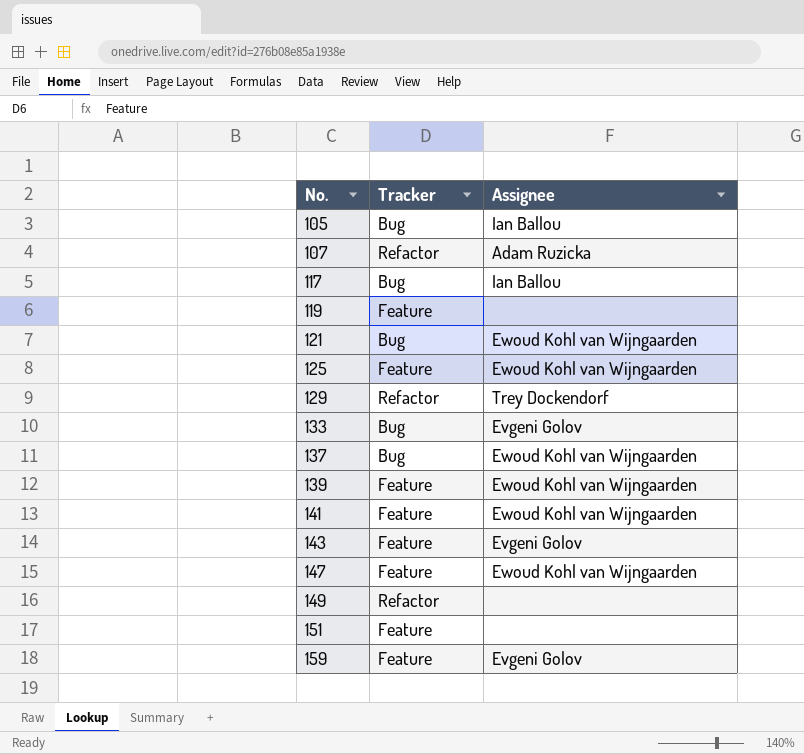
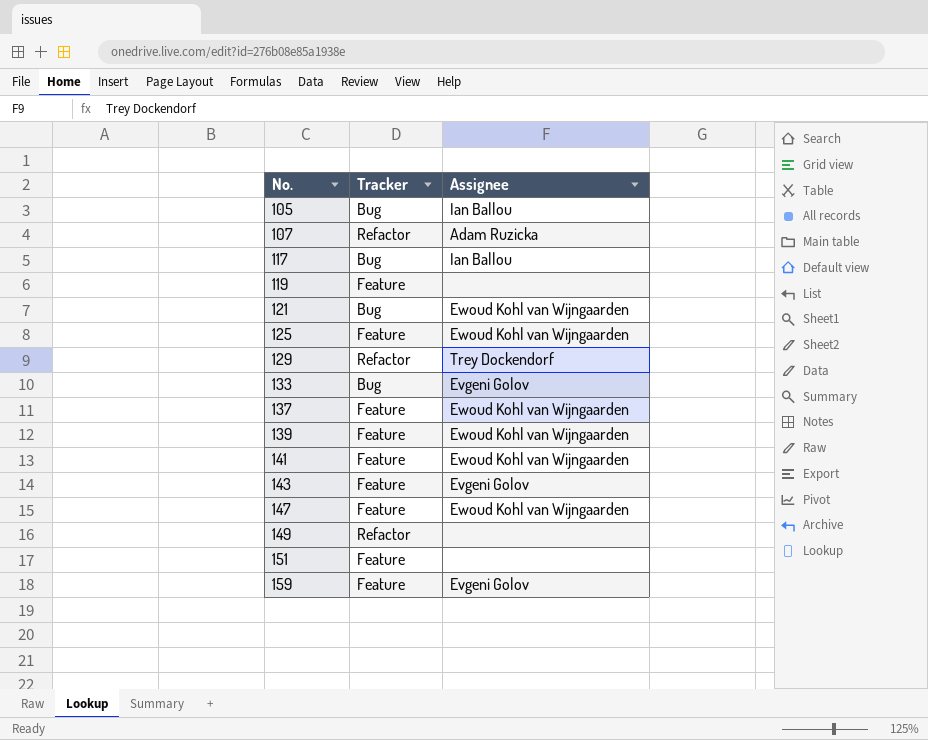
137 | Tracker: Bug -> Feature

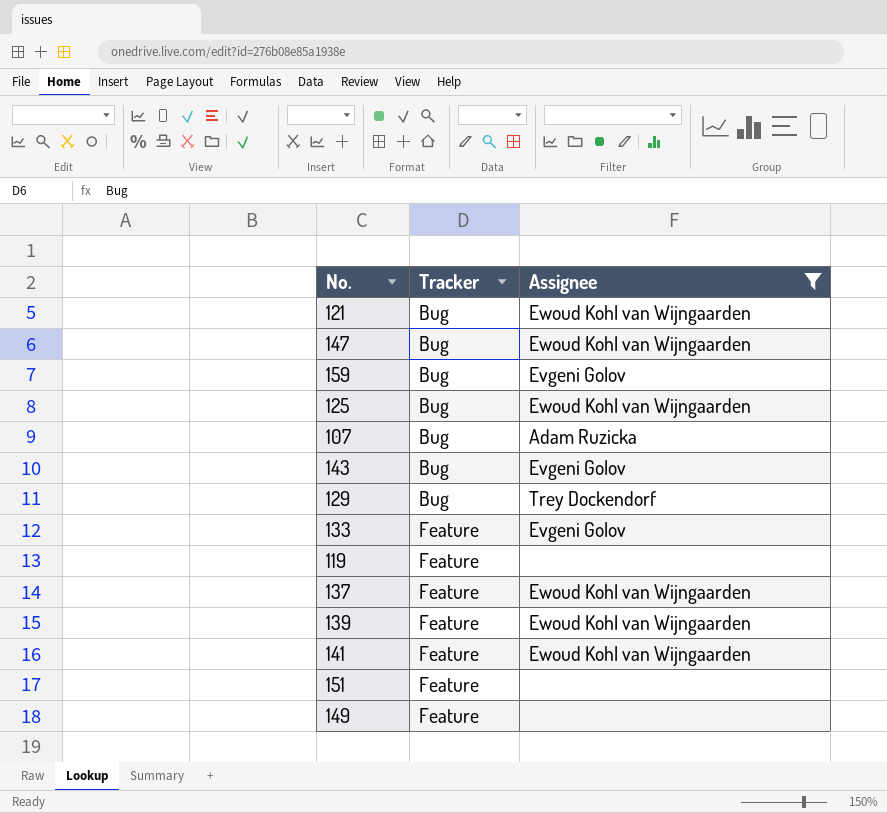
filter: none -> Assignee != Ian Ballou
row order: No. ascending -> Tracker ascending
147 | Tracker: Feature -> Bug
159 | Tracker: Feature -> Bug
125 | Tracker: Feature -> Bug
107 | Tracker: Refactor -> Bug
143 | Tracker: Feature -> Bug
129 | Tracker: Refactor -> Bug
133 | Tracker: Bug -> Feature
149 | Tracker: Refactor -> Feature

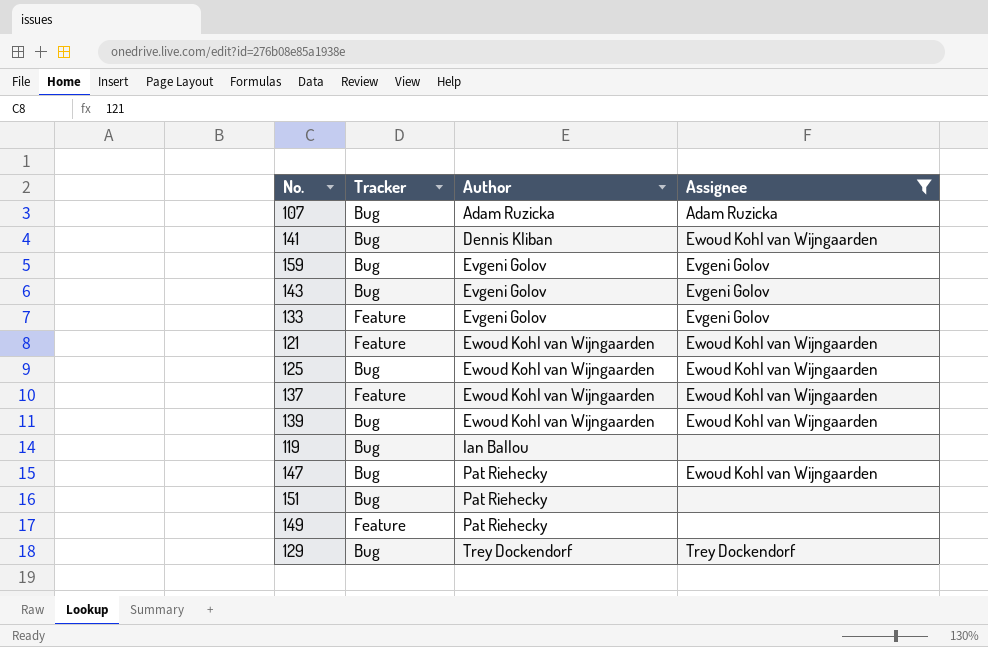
row order: Tracker ascending -> Author ascending
column Author | position: none -> 3
141 | Tracker: Feature -> Bug
121 | Tracker: Bug -> Feature
139 | Tracker: Feature -> Bug
119 | Tracker: Feature -> Bug
151 | Tracker: Feature -> Bug

